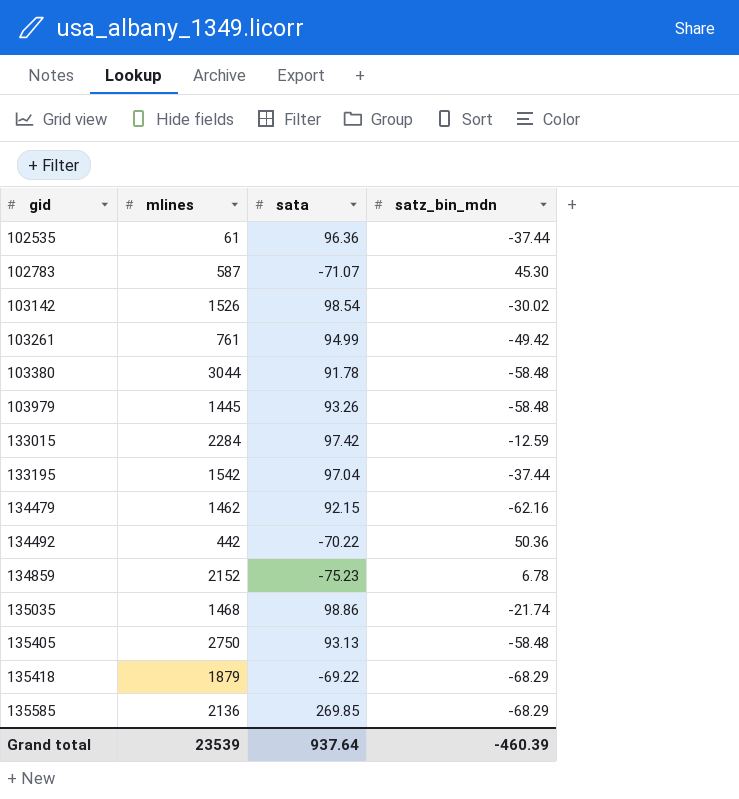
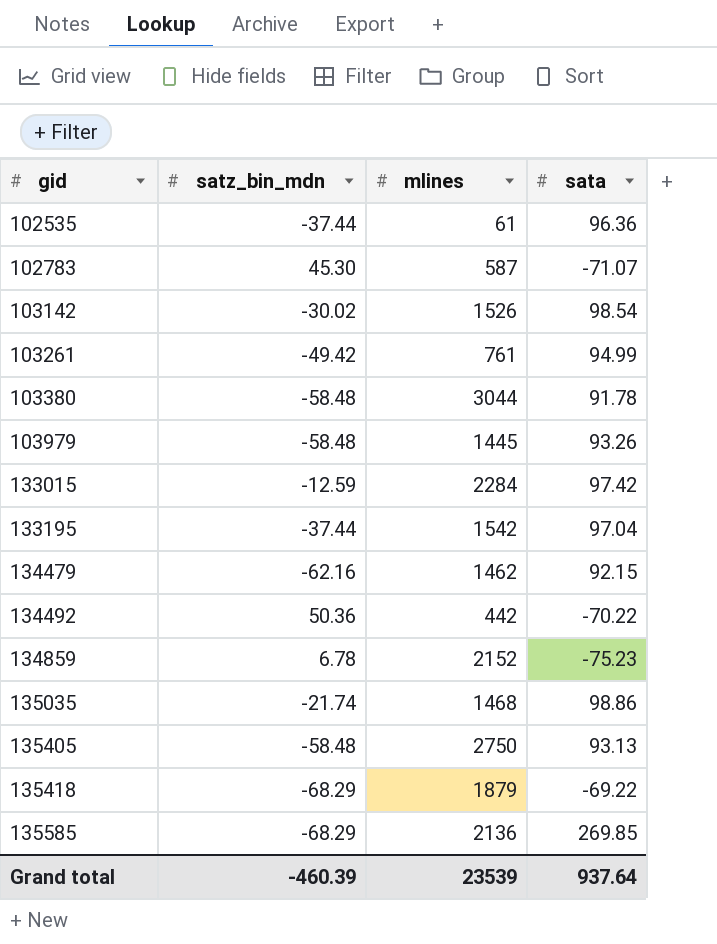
column satz_bin_mdn | position: 4 -> 2

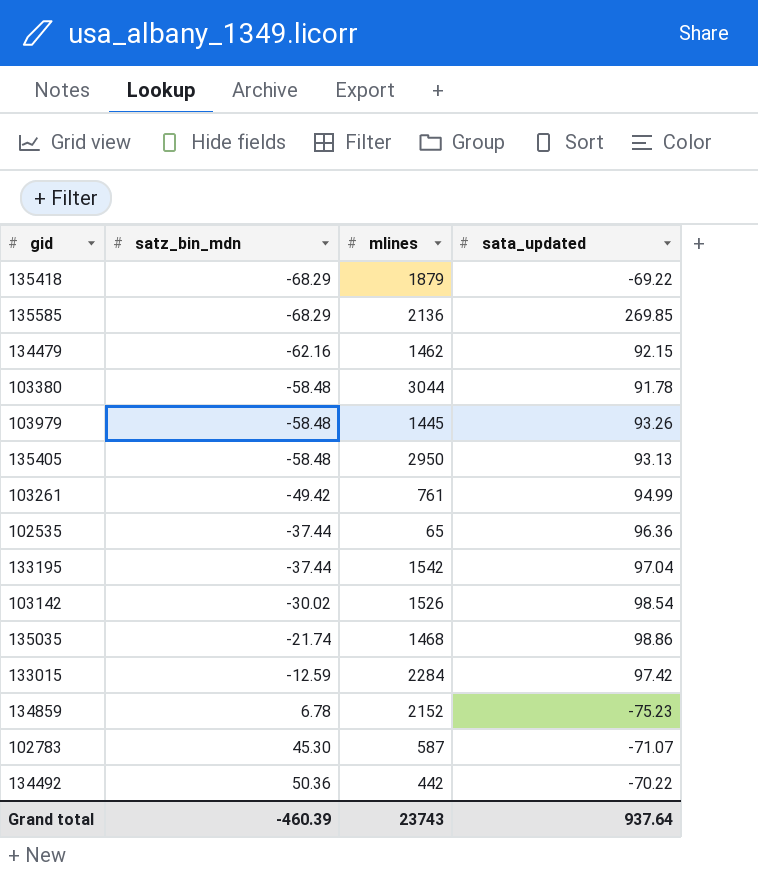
row order: gid ascending -> satz_bin_mdn ascending
column name: sata -> sata_updated
135405 | mlines: 2750 -> 2950
102535 | mlines: 61 -> 65
Grand total | mlines: 23539 -> 23743

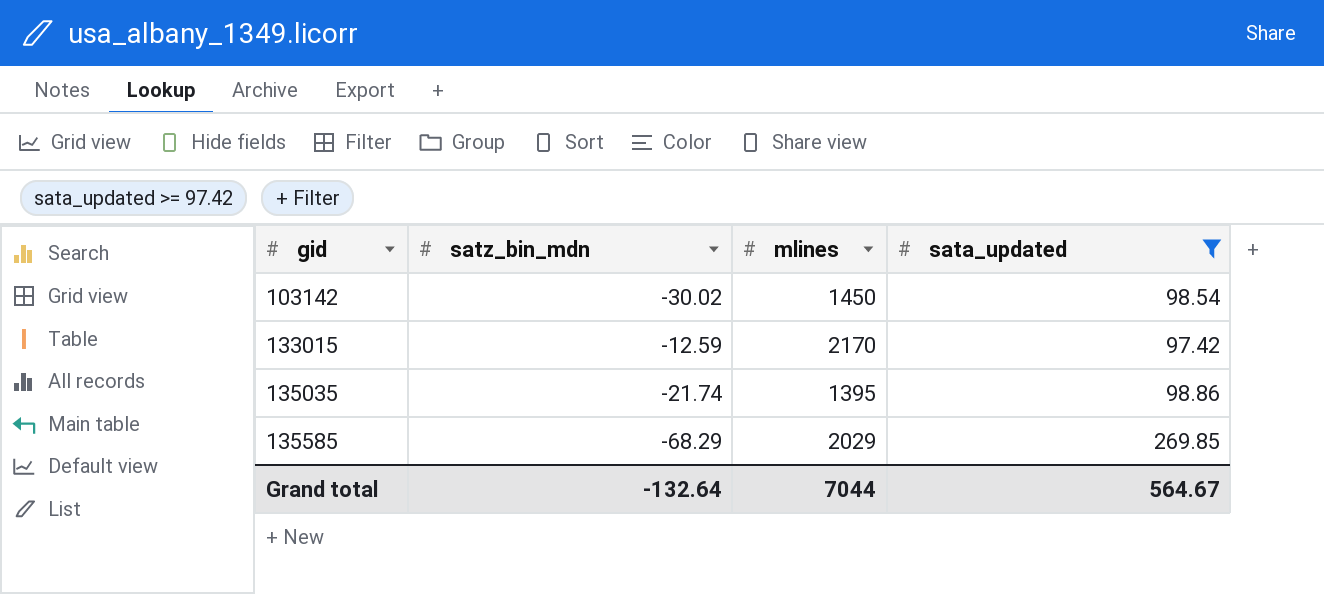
filter: none -> sata_updated >= 97.42
row order: satz_bin_mdn ascending -> gid ascending
103142 | mlines: 1526 -> 1450
133015 | mlines: 2284 -> 2170
135035 | mlines: 1468 -> 1395
135585 | mlines: 2136 -> 2029
Grand total | satz_bin_mdn: -460.39 -> -132.64
Grand total | mlines: 23743 -> 7044
Grand total | sata_updated: 937.64 -> 564.67

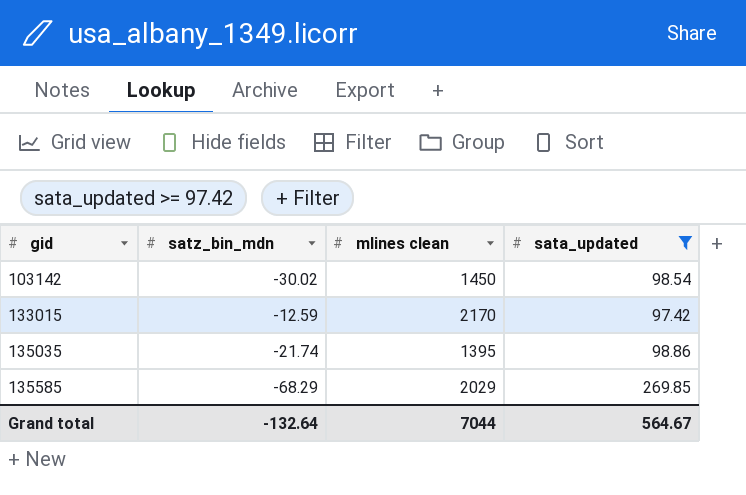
column name: mlines -> mlines clean

